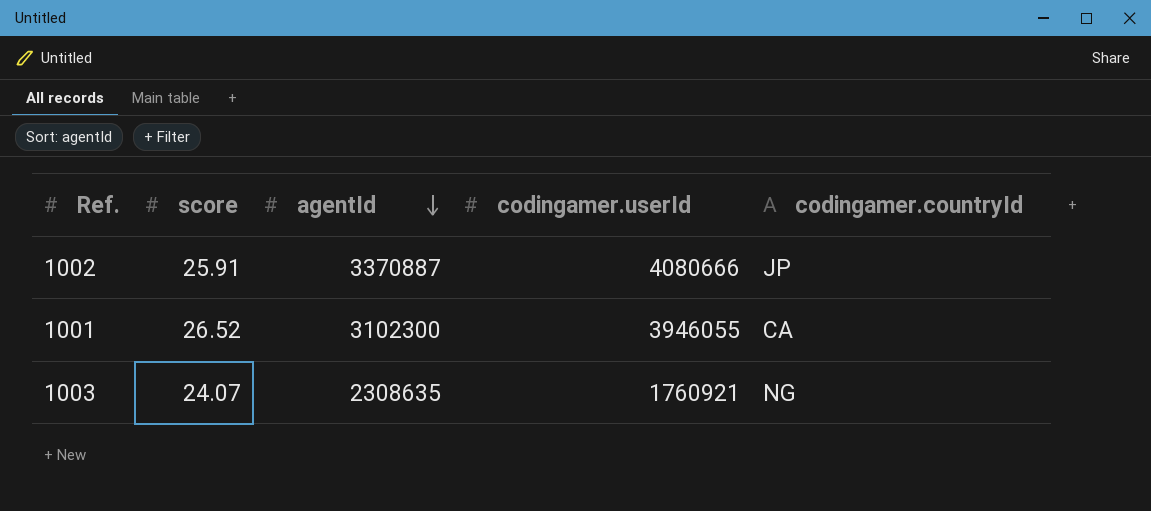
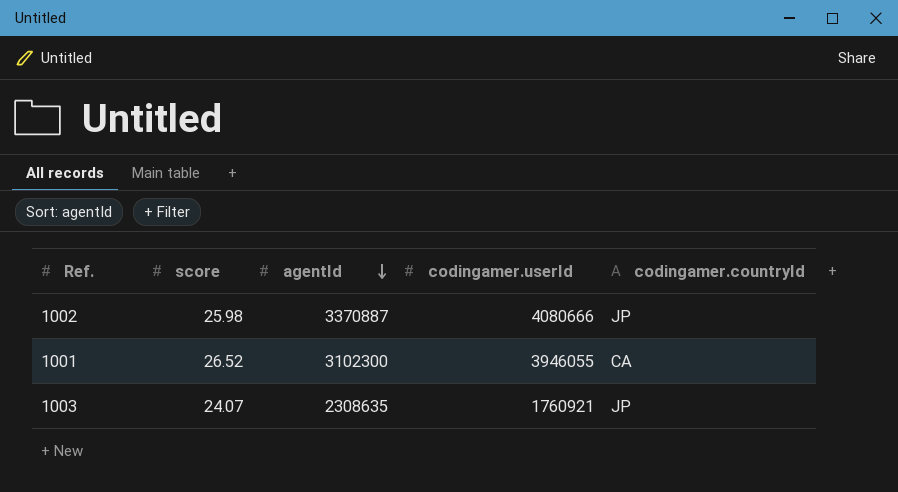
1002 | score: 25.91 -> 25.98
1003 | codingamer.countryId: NG -> JP

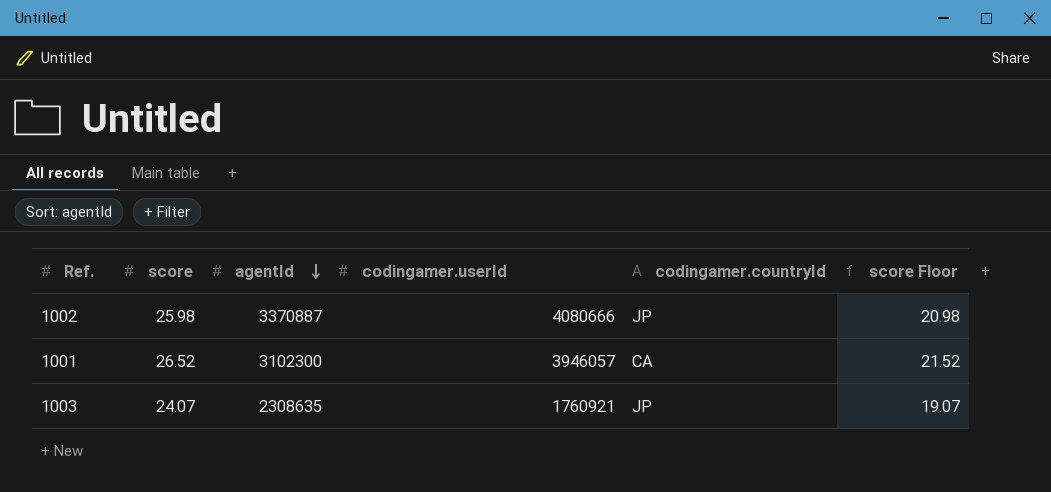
column score Floor | formula: none -> [score] - 5
1001 | codingamer.userId: 3946055 -> 3946057

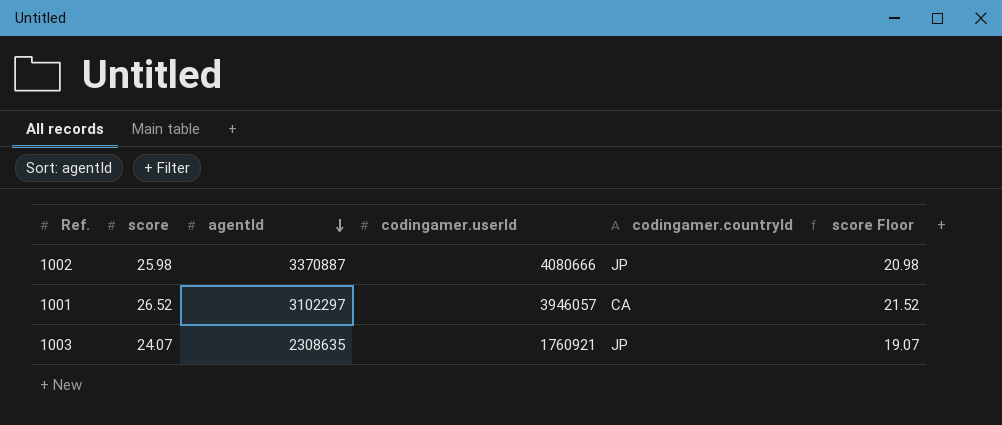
1001 | agentId: 3102300 -> 3102297

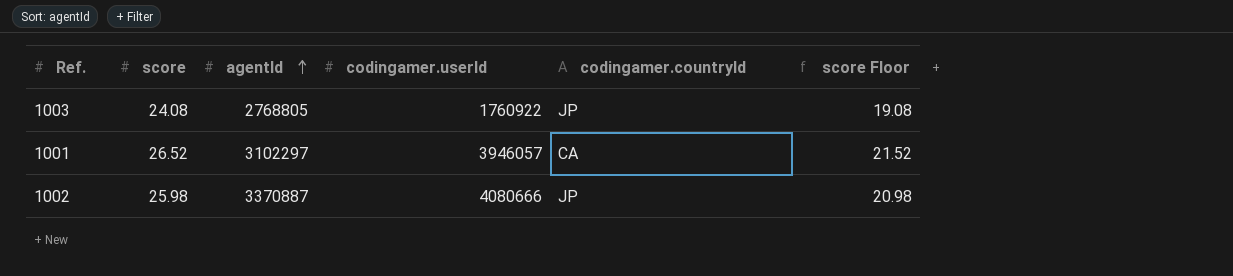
row order: agentId descending -> agentId ascending
1003 | score: 24.07 -> 24.08
1003 | agentId: 2308635 -> 2768805
1003 | codingamer.userId: 1760921 -> 1760922
1003 | score Floor: 19.07 -> 19.08

